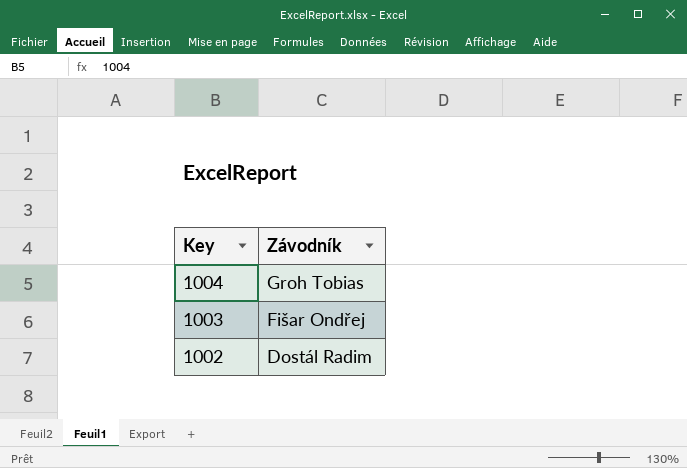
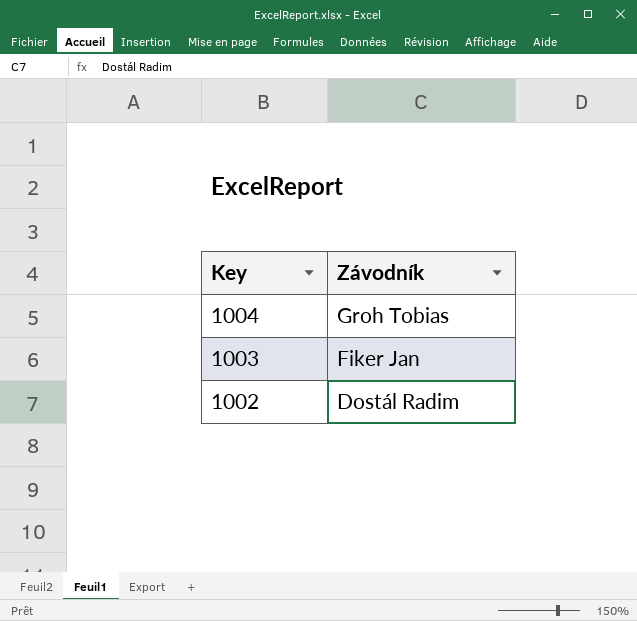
1003 | Závodník: Fišar Ondřej -> Fiker Jan

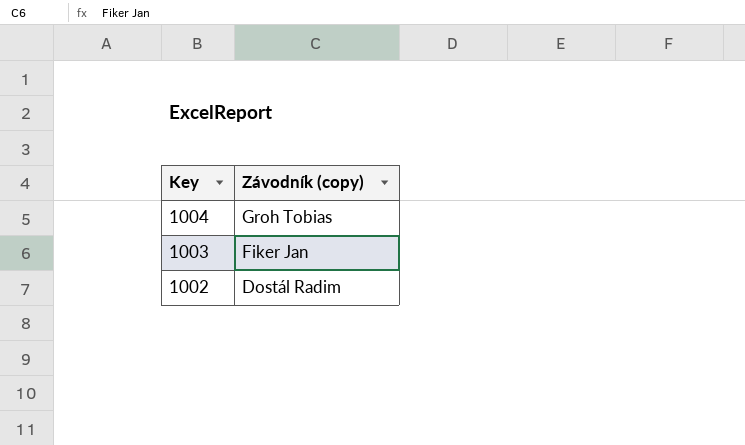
column name: Závodník -> Závodník (copy)

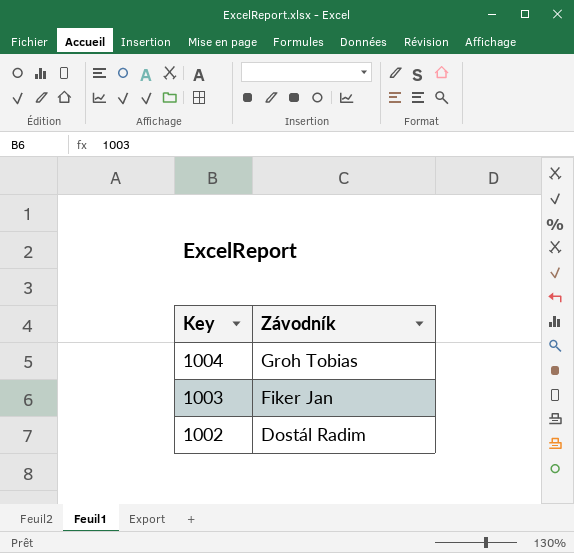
column name: Závodník (copy) -> Závodník

